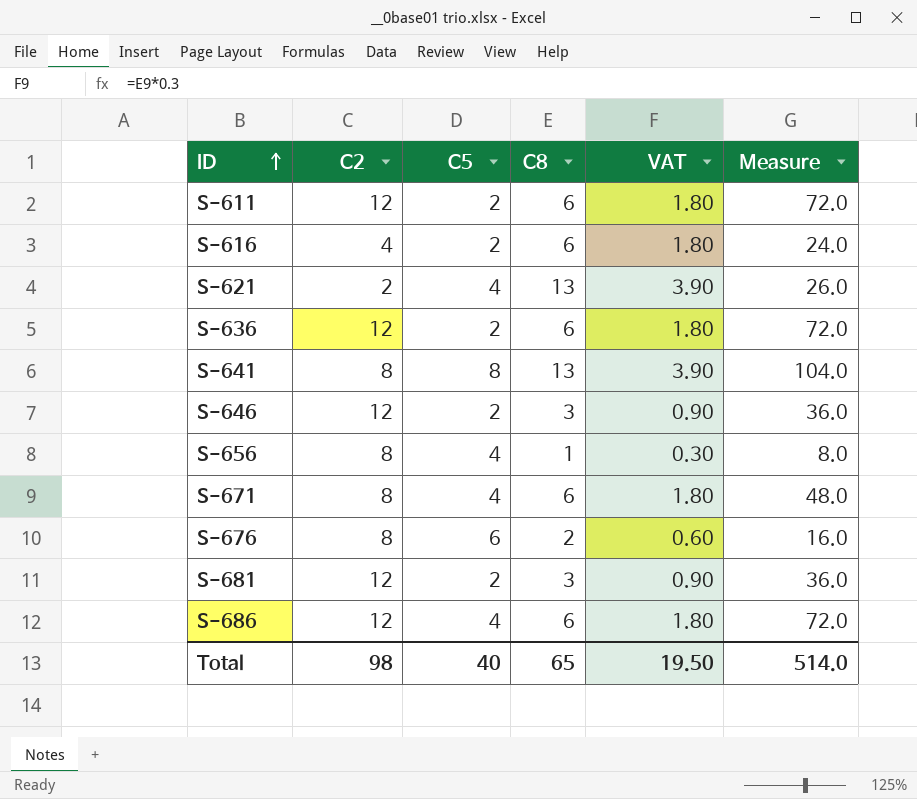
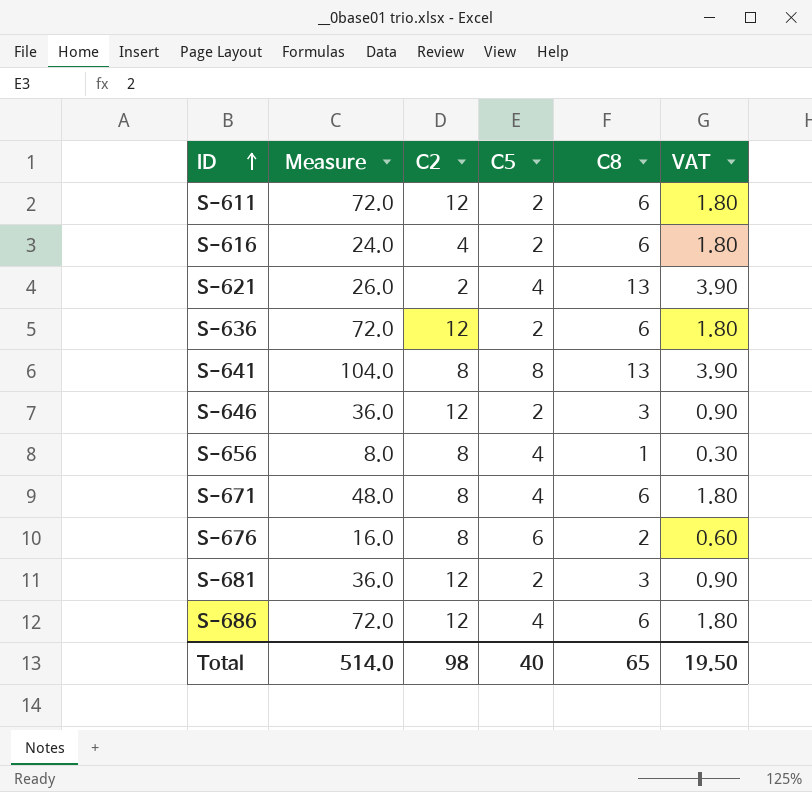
column Measure | position: 6 -> 2

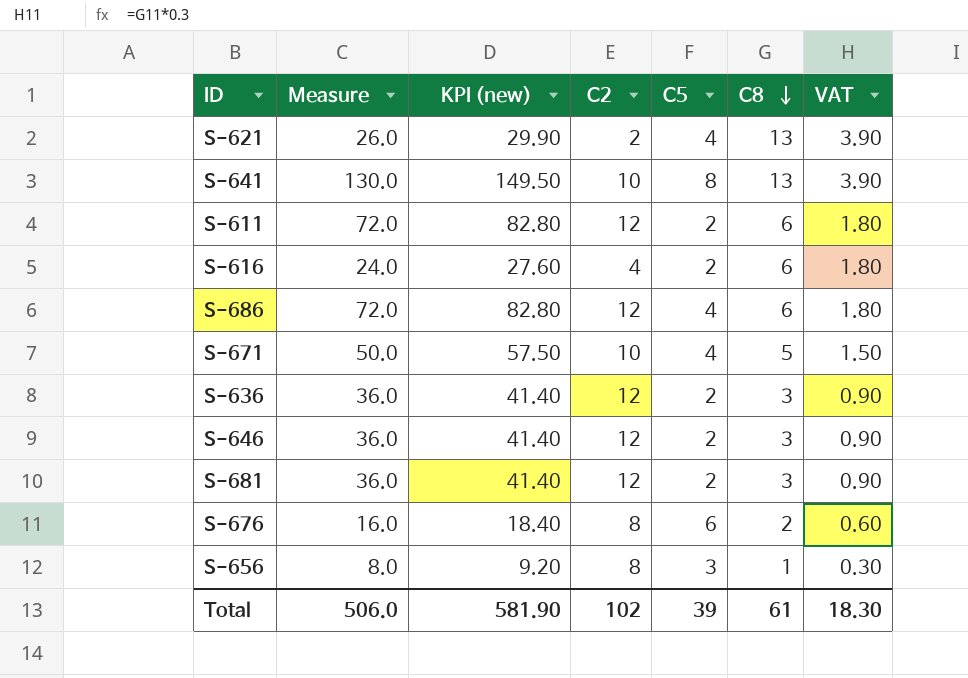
row order: ID ascending -> C8 descending
column KPI (new) | formula: none -> [Measure] * 1.15
S-641 | Measure: 104.0 -> 130.0
S-641 | C2: 8 -> 10
S-671 | Measure: 48.0 -> 50.0
S-671 | C2: 8 -> 10
S-671 | C8: 6 -> 5
S-671 | VAT: 1.80 -> 1.50
S-636 | Measure: 72.0 -> 36.0
S-636 | C8: 6 -> 3
S-636 | VAT: 1.80 -> 0.90
S-656 | C5: 4 -> 3
Total | Measure: 514.0 -> 506.0
Total | C2: 98 -> 102
Total | C5: 40 -> 39
Total | C8: 65 -> 61
Total | VAT: 19.50 -> 18.30

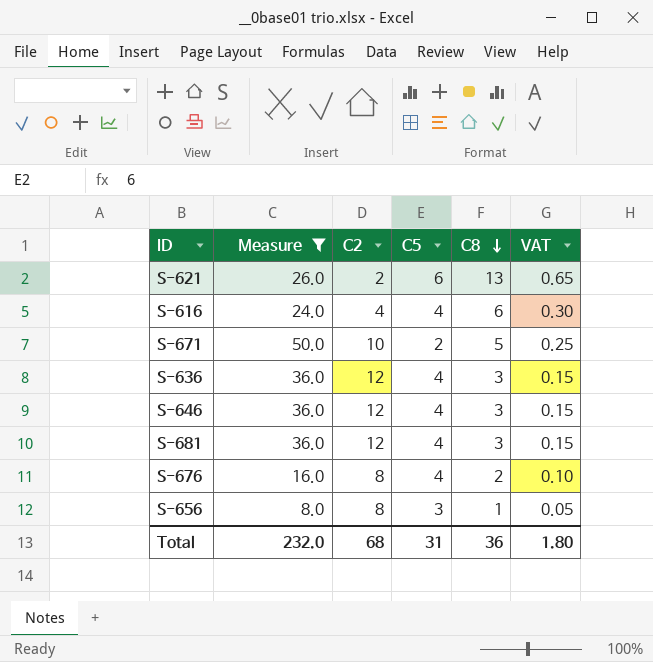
filter: none -> Measure <= 50.0
column KPI (new) | formula: [Measure] * 1.15 -> none
column VAT | formula: [C8] * 0.3 -> [C8] * 0.05
S-621 | C5: 4 -> 6
S-616 | C5: 2 -> 4
S-671 | C5: 4 -> 2
S-636 | C5: 2 -> 4
S-646 | C5: 2 -> 4
S-681 | C5: 2 -> 4
S-676 | C5: 6 -> 4
Total | Measure: 506.0 -> 232.0
Total | C2: 102 -> 68
Total | C5: 39 -> 31
Total | C8: 61 -> 36
Total | VAT: 18.30 -> 1.80

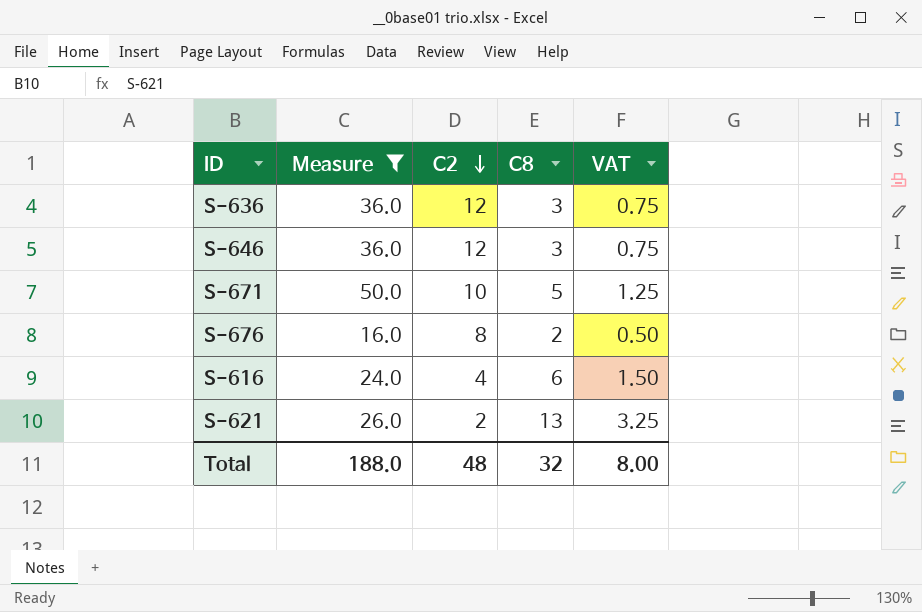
row order: C8 descending -> C2 descending
column C5 | position: 4 -> none
column VAT | formula: [C8] * 0.05 -> [C8] * 0.25
row S-681: 36.0 | 12 | 4 | 3 | 0.15 -> none
row S-656: 8.0 | 8 | 3 | 1 | 0.05 -> none
Total | Measure: 232.0 -> 188.0
Total | C2: 68 -> 48
Total | C8: 36 -> 32
Total | VAT: 1.80 -> 8.00

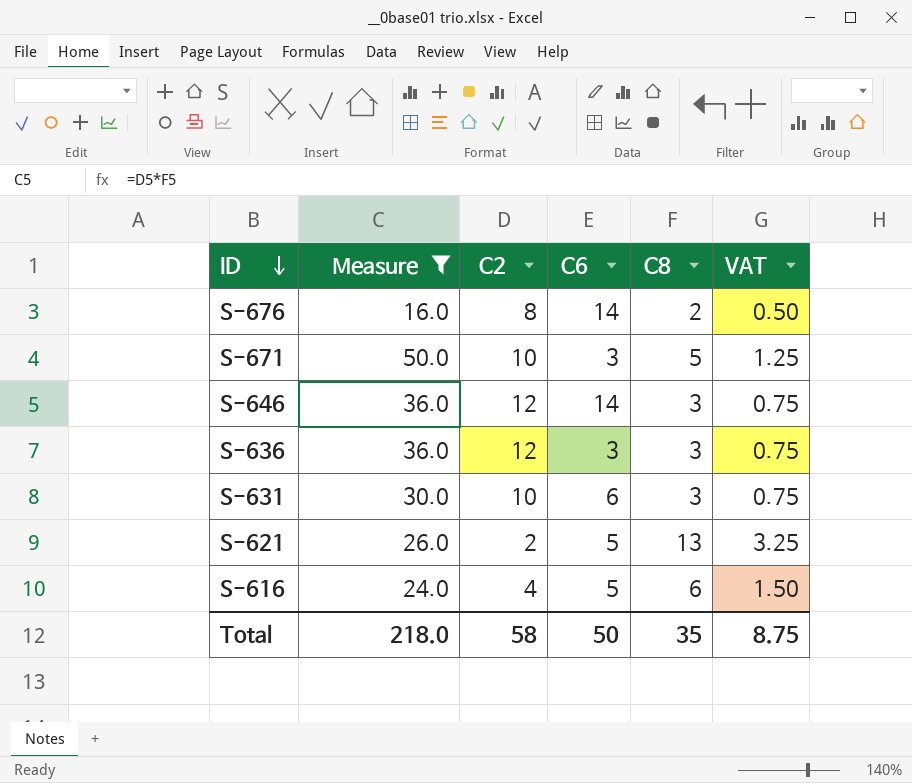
row order: C2 descending -> ID descending
column C6 | position: none -> 4
row S-631: none -> 30.0 | 10 | 6 | 3 | 0.75
Total | Measure: 188.0 -> 218.0
Total | C2: 48 -> 58
Total | C8: 32 -> 35
Total | VAT: 8.00 -> 8.75

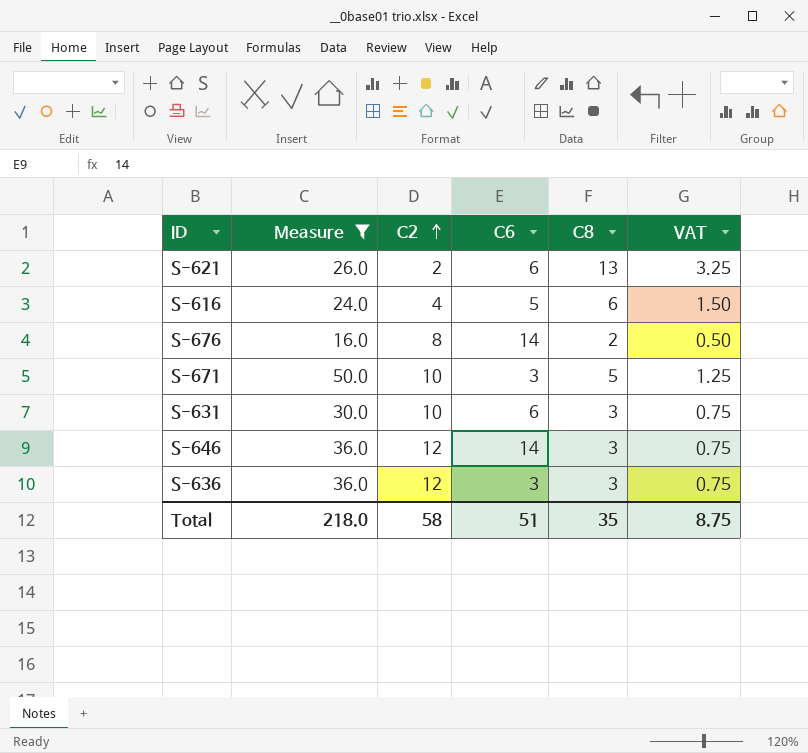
row order: ID descending -> C2 ascending
S-621 | C6: 5 -> 6
Total | C6: 50 -> 51

